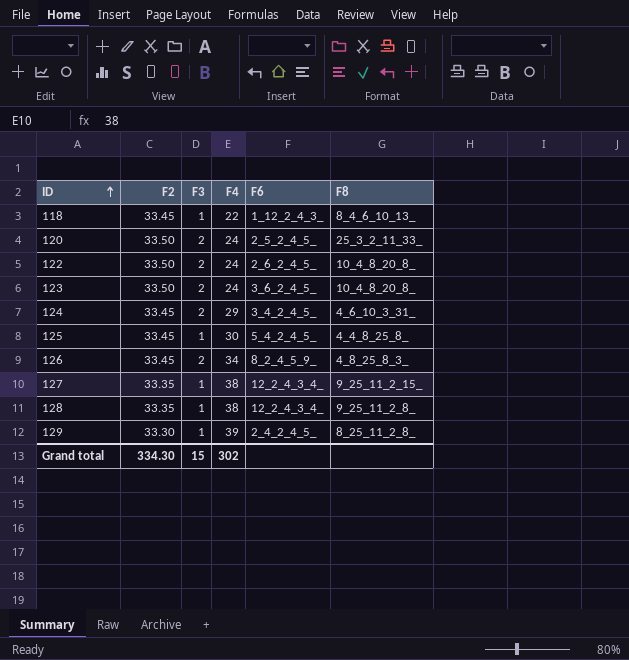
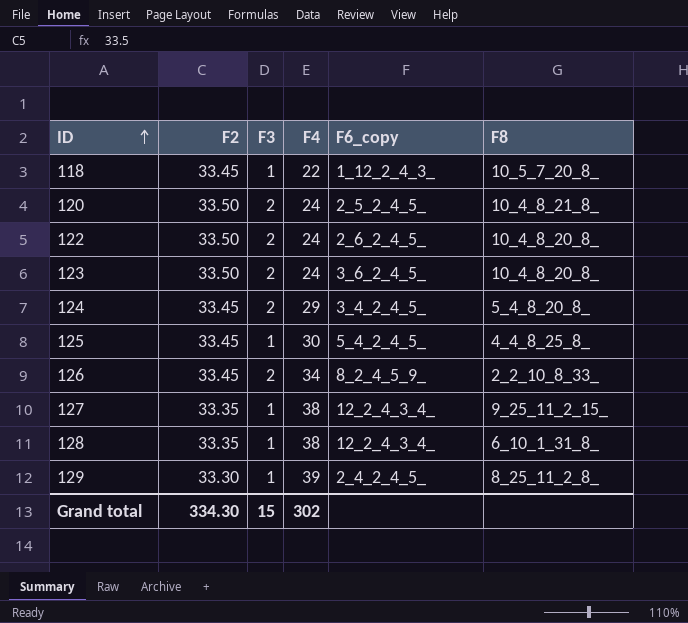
column name: F6 -> F6_copy
118 | F8: 8_4_6_10_13_ -> 10_5_7_20_8_
120 | F8: 25_3_2_11_33_ -> 10_4_8_21_8_
124 | F8: 4_6_10_3_31_ -> 5_4_8_20_8_
126 | F8: 4_8_25_8_3_ -> 2_2_10_8_33_
128 | F8: 9_25_11_2_8_ -> 6_10_1_31_8_

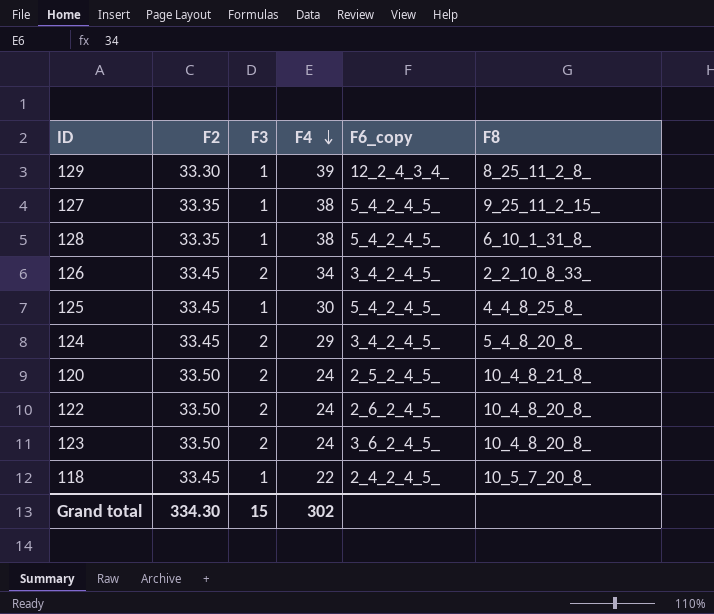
row order: ID ascending -> F4 descending
129 | F6_copy: 2_4_2_4_5_ -> 12_2_4_3_4_
127 | F6_copy: 12_2_4_3_4_ -> 5_4_2_4_5_
128 | F6_copy: 12_2_4_3_4_ -> 5_4_2_4_5_
126 | F6_copy: 8_2_4_5_9_ -> 3_4_2_4_5_
118 | F6_copy: 1_12_2_4_3_ -> 2_4_2_4_5_

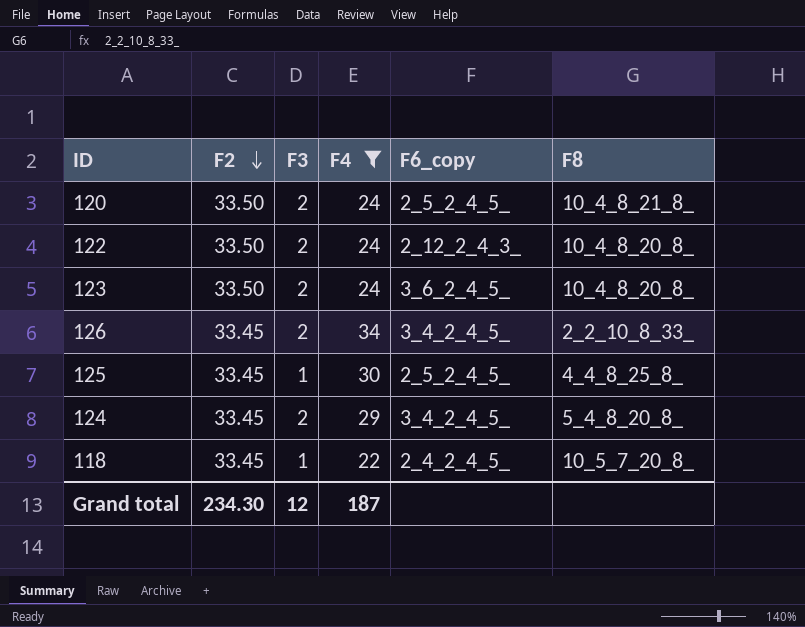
filter: none -> F4 <= 34
row order: F4 descending -> F2 descending
122 | F6_copy: 2_6_2_4_5_ -> 2_12_2_4_3_
125 | F6_copy: 5_4_2_4_5_ -> 2_5_2_4_5_
Grand total | F2: 334.30 -> 234.30
Grand total | F3: 15 -> 12
Grand total | F4: 302 -> 187

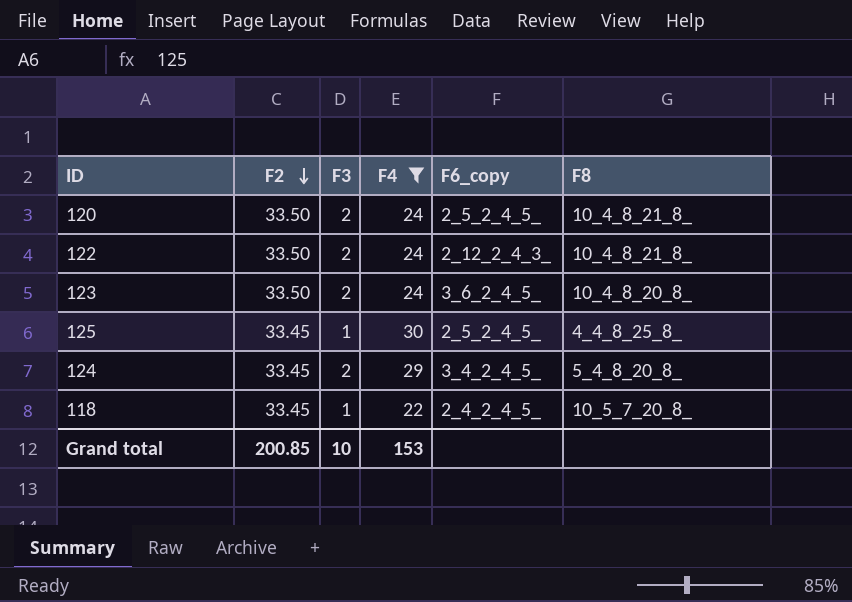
row 126: 33.45 | 2 | 34 | 3_4_2_4_5_ | 2_2_10_8_33_ -> none
122 | F8: 10_4_8_20_8_ -> 10_4_8_21_8_
Grand total | F2: 234.30 -> 200.85
Grand total | F3: 12 -> 10
Grand total | F4: 187 -> 153

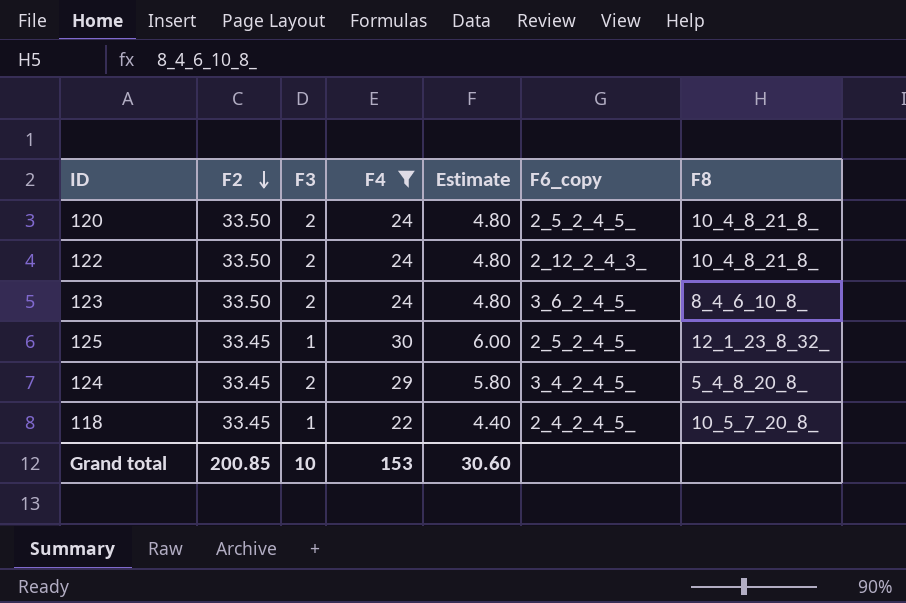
column Estimate | formula: none -> [F4] * 0.2
123 | F8: 10_4_8_20_8_ -> 8_4_6_10_8_
125 | F8: 4_4_8_25_8_ -> 12_1_23_8_32_

